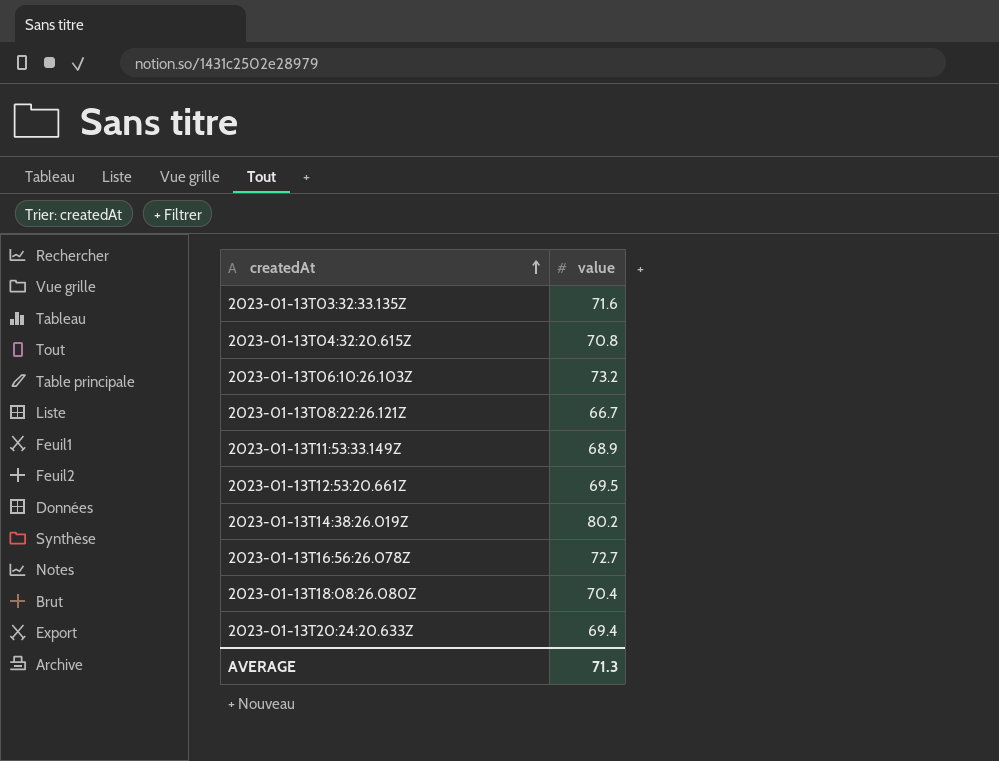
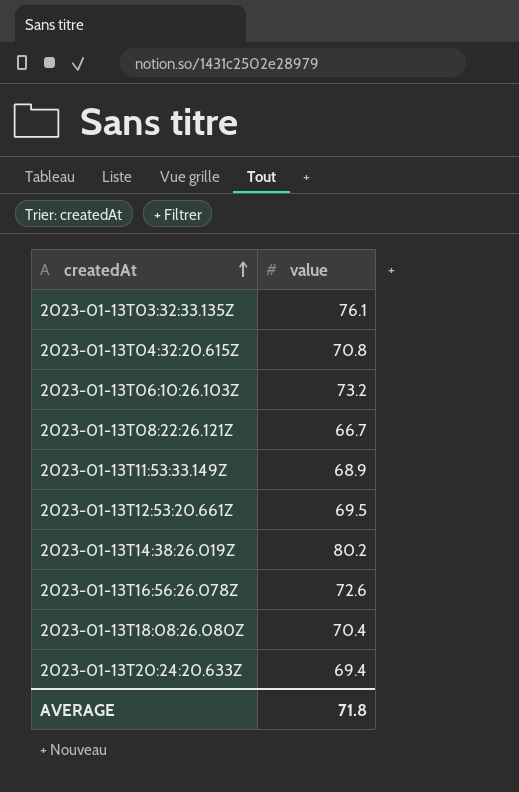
2023-01-13T03:32:33.135Z | value: 71.6 -> 76.1
2023-01-13T16:56:26.078Z | value: 72.7 -> 72.6
AVERAGE | value: 71.3 -> 71.8

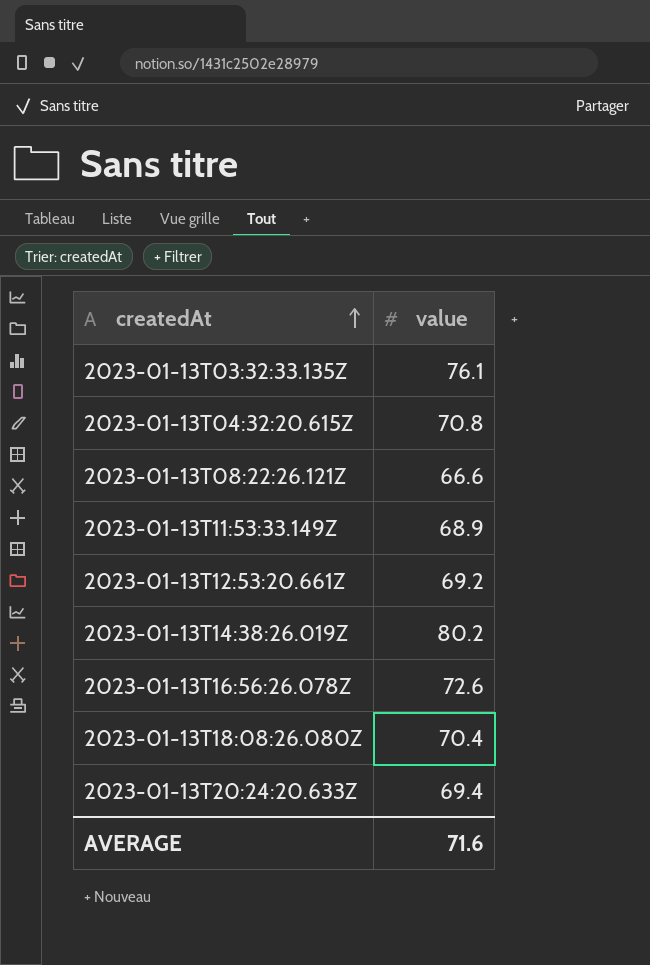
row 2023-01-13T06:10:26.103Z: 73.2 -> none
2023-01-13T08:22:26.121Z | value: 66.7 -> 66.6
2023-01-13T12:53:20.661Z | value: 69.5 -> 69.2
AVERAGE | value: 71.8 -> 71.6

